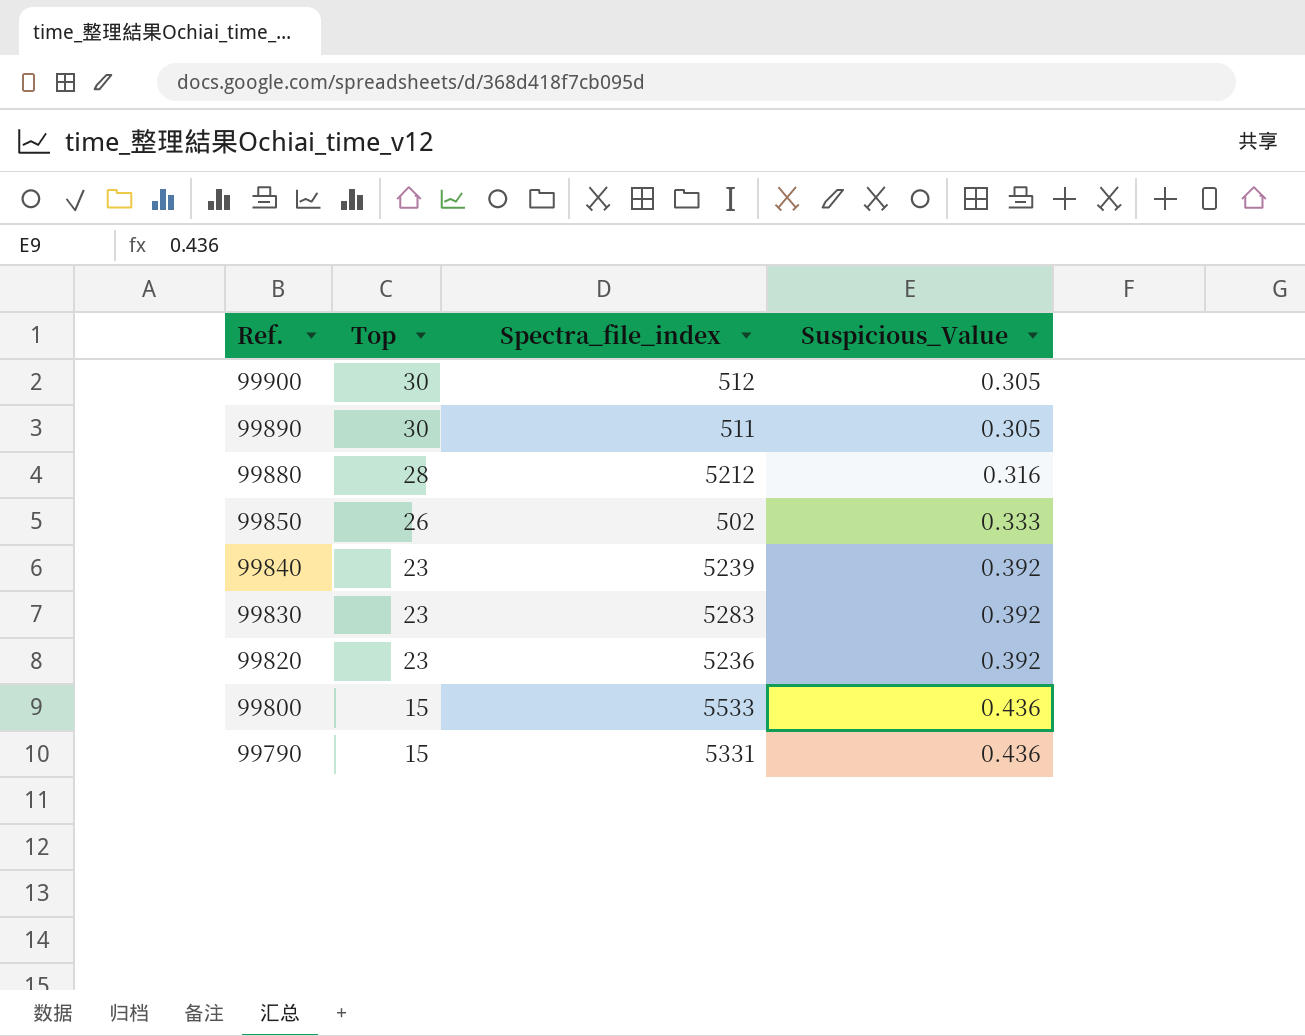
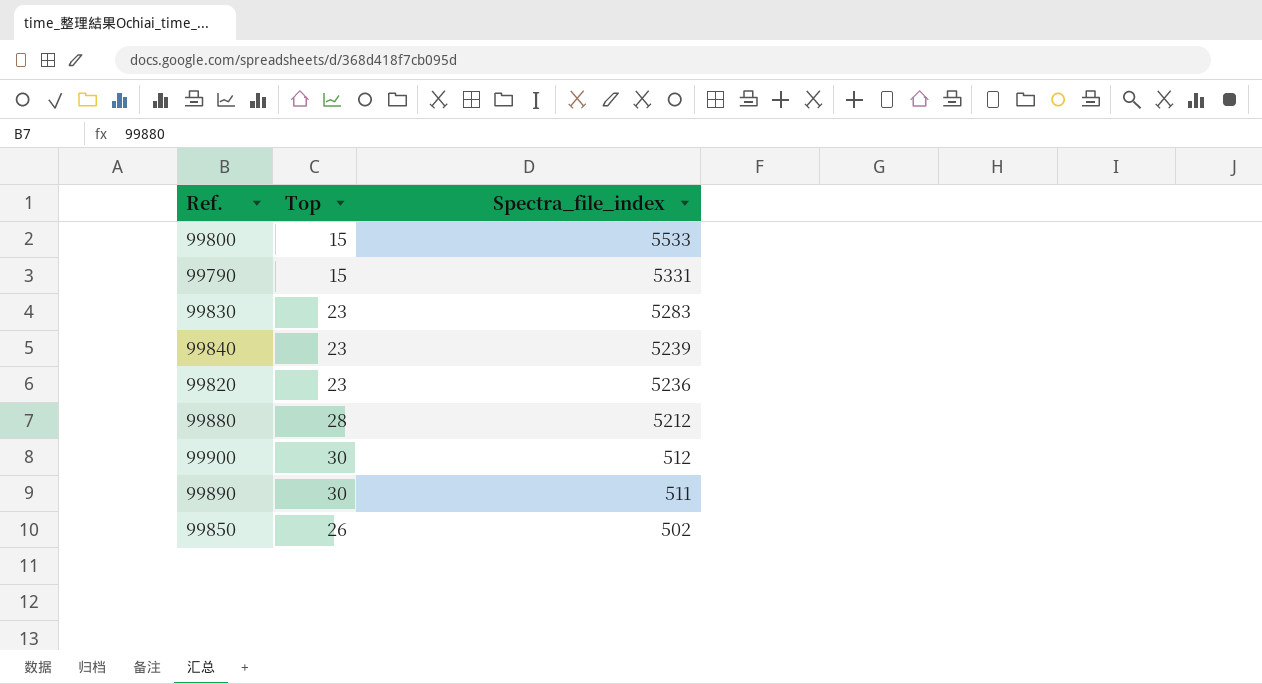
row order: Ref. descending -> Spectra_file_index descending
column Suspicious_Value | position: 4 -> none

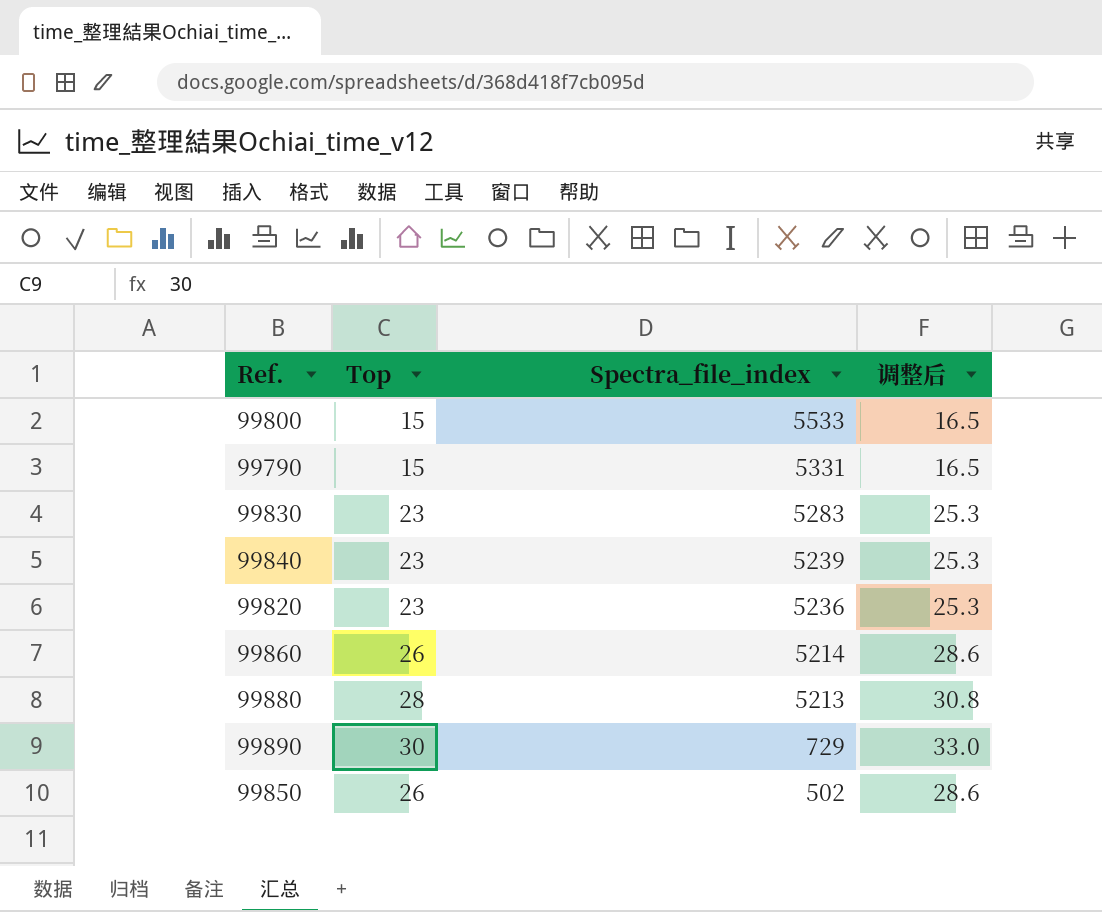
column 调整后 | formula: none -> [Top] * 1.1
row 99900: 30 | 512 -> none
row 99860: none -> 26 | 5214 | 28.6
99880 | Spectra_file_index: 5212 -> 5213
99890 | Spectra_file_index: 511 -> 729

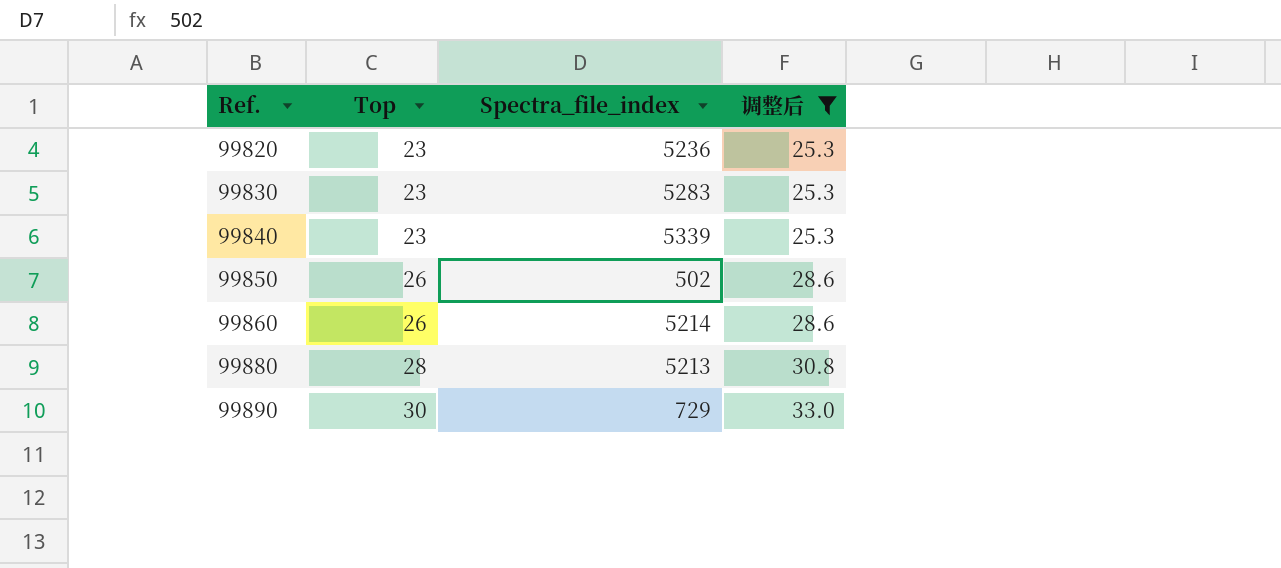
filter: none -> 调整后 != 16.5
row order: Spectra_file_index descending -> Ref. ascending
99840 | Spectra_file_index: 5239 -> 5339

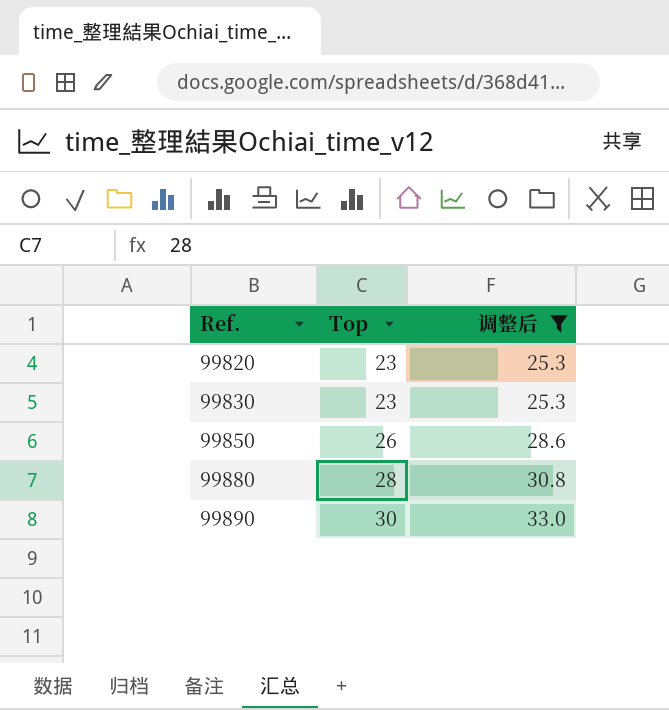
column Spectra_file_index | position: 3 -> none
row 99840: 23 | 5339 | 25.3 -> none
row 99860: 26 | 5214 | 28.6 -> none

